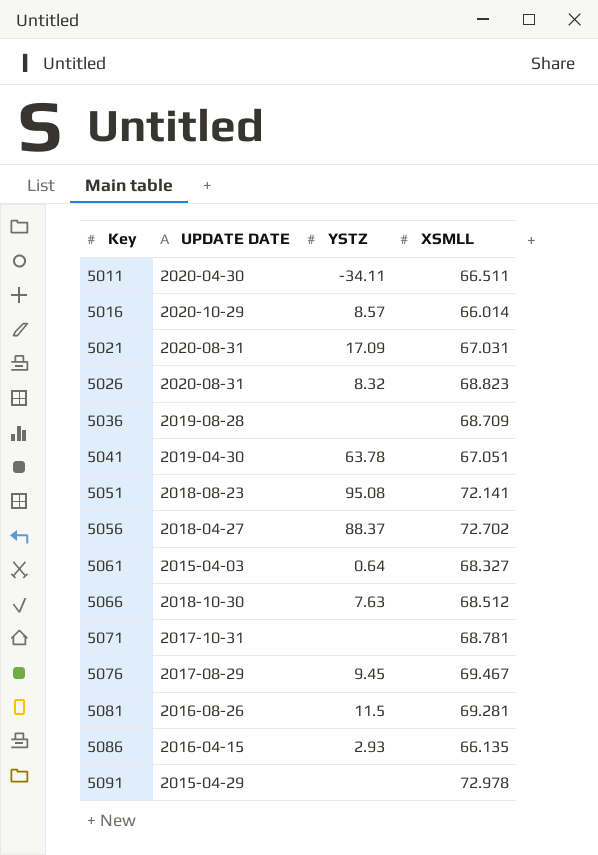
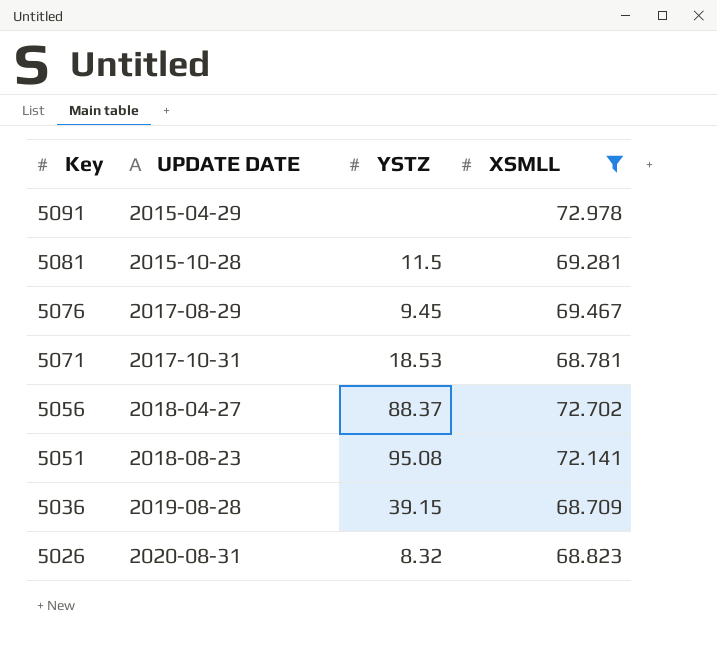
filter: none -> XSMLL >= 68.709
row order: Key ascending -> Key descending
5081 | UPDATE DATE: 2016-08-26 -> 2015-10-28
5071 | YSTZ: none -> 18.53
5036 | YSTZ: none -> 39.15

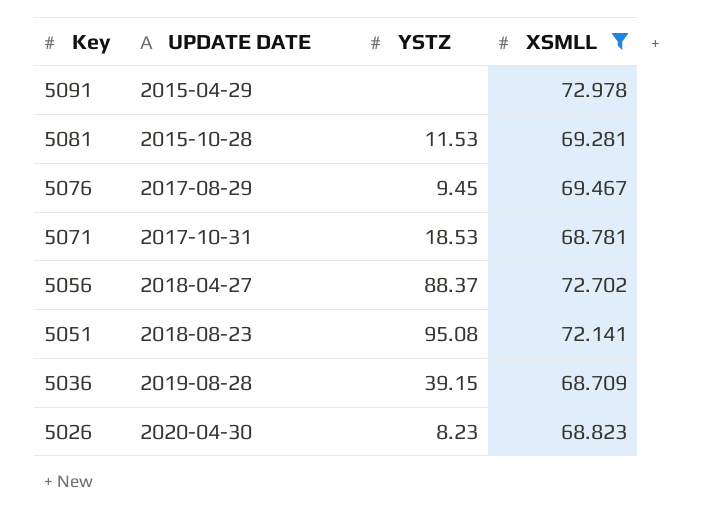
5081 | YSTZ: 11.5 -> 11.53
5026 | UPDATE DATE: 2020-08-31 -> 2020-04-30
5026 | YSTZ: 8.32 -> 8.23

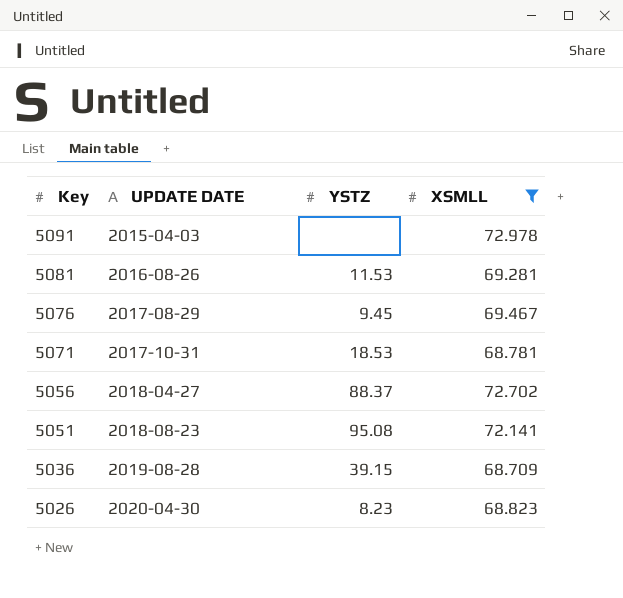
5091 | UPDATE DATE: 2015-04-29 -> 2015-04-03
5081 | UPDATE DATE: 2015-10-28 -> 2016-08-26

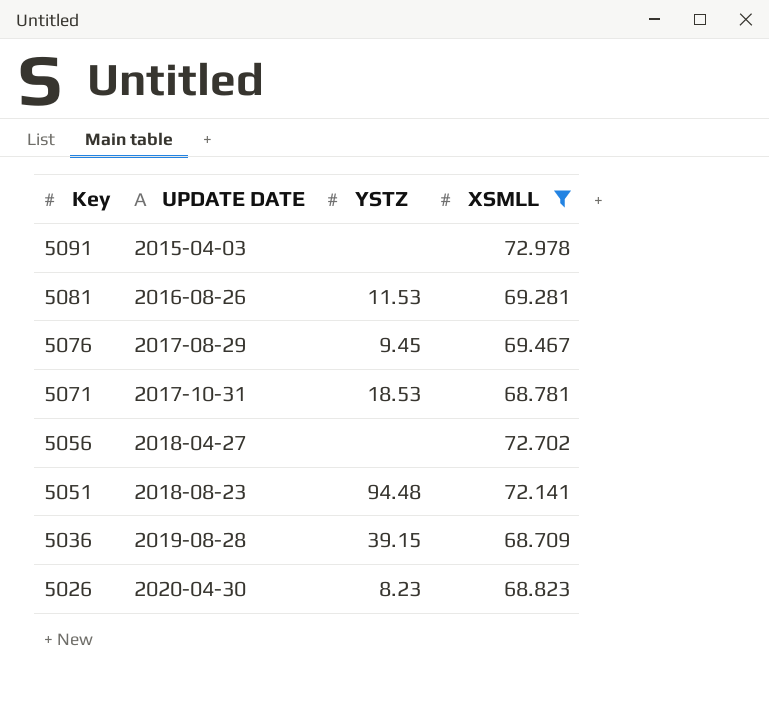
5056 | YSTZ: 88.37 -> none
5051 | YSTZ: 95.08 -> 94.48

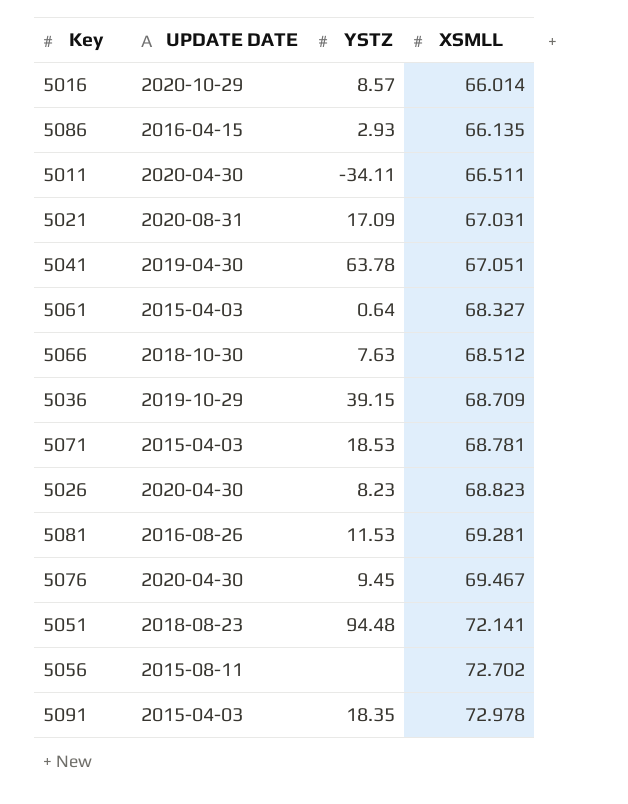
filter: XSMLL >= 68.709 -> none
row order: Key descending -> XSMLL ascending
5036 | UPDATE DATE: 2019-08-28 -> 2019-10-29
5071 | UPDATE DATE: 2017-10-31 -> 2015-04-03
5076 | UPDATE DATE: 2017-08-29 -> 2020-04-30
5056 | UPDATE DATE: 2018-04-27 -> 2015-08-11
5091 | YSTZ: none -> 18.35

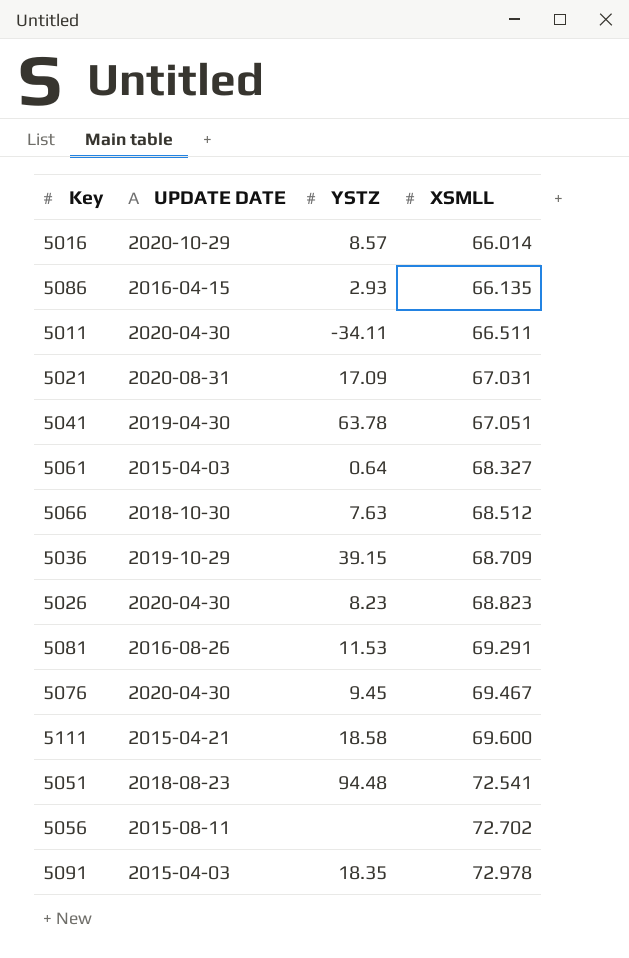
row 5071: 2015-04-03 | 18.53 | 68.781 -> none
5081 | XSMLL: 69.281 -> 69.291
row 5111: none -> 2015-04-21 | 18.58 | 69.600
5051 | XSMLL: 72.141 -> 72.541

